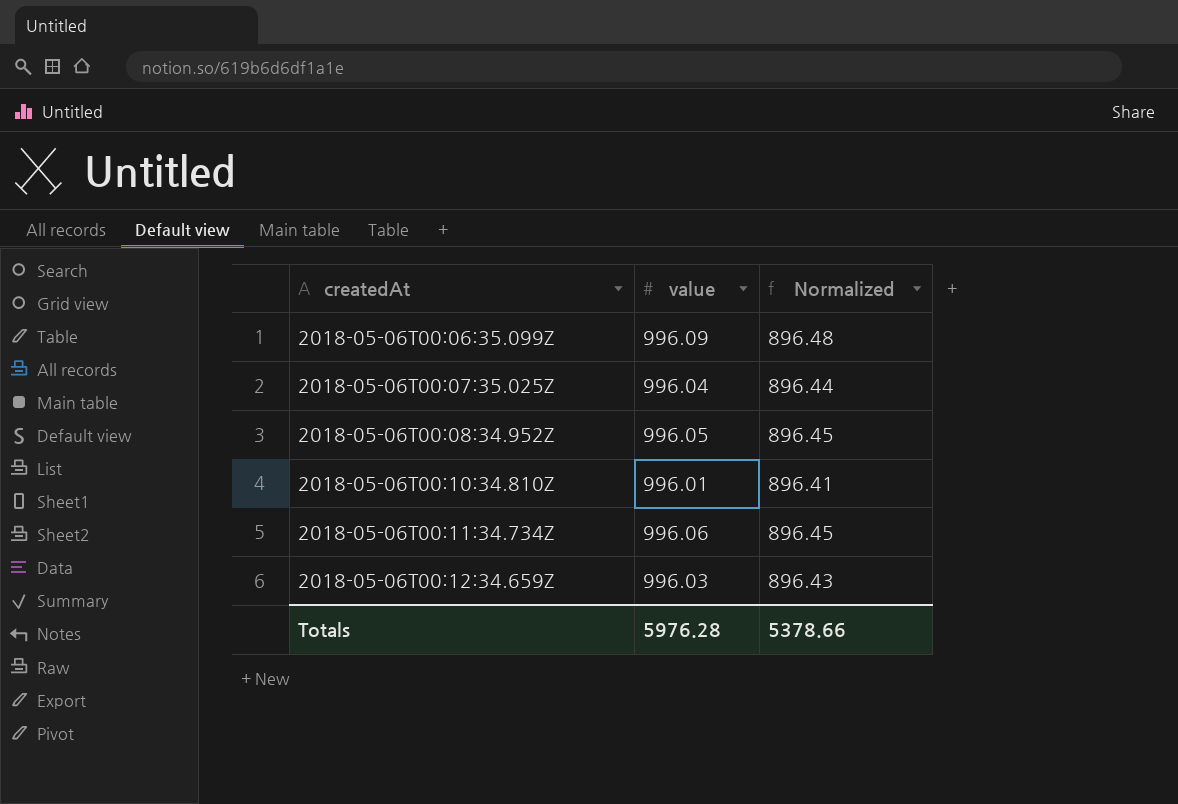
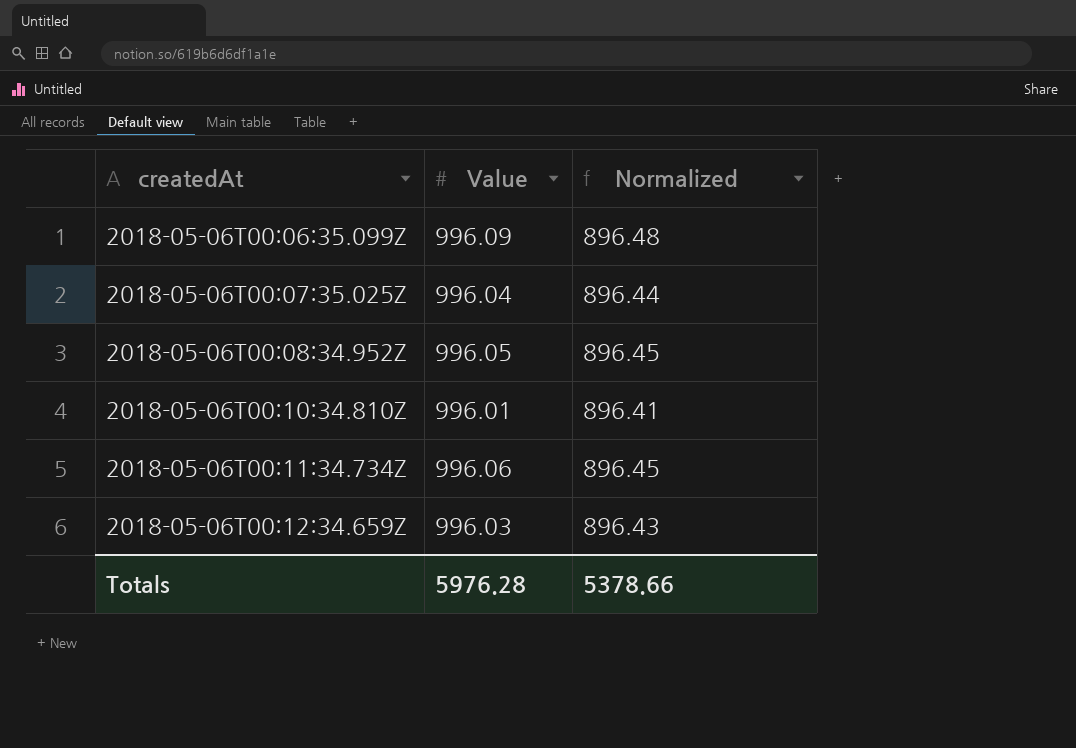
column name: value -> Value

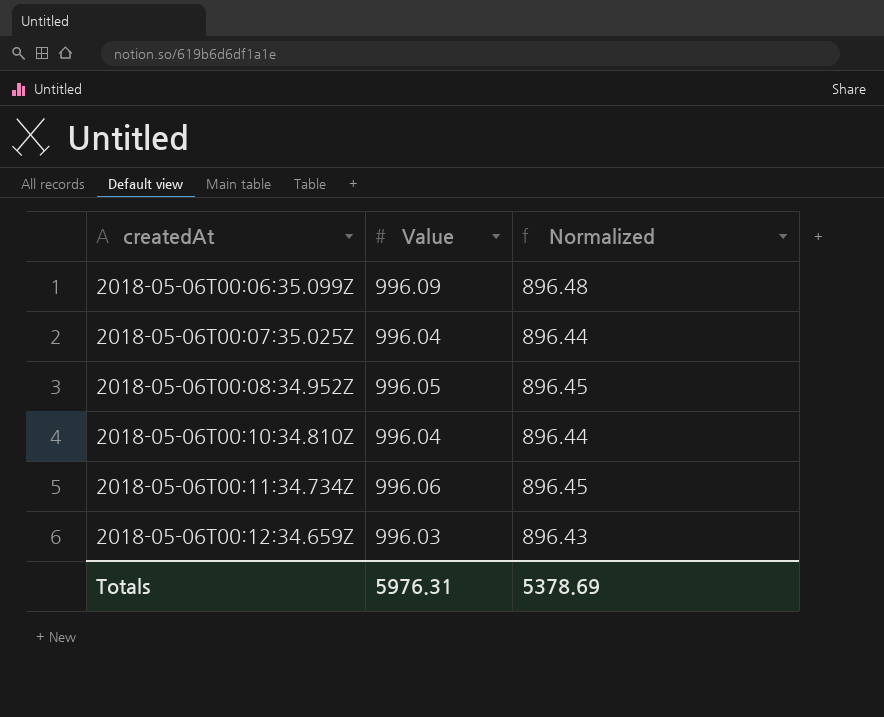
2018-05-06T00:10:34.810Z | Value: 996.01 -> 996.04
2018-05-06T00:10:34.810Z | Normalized: 896.41 -> 896.44
Totals | Value: 5976.28 -> 5976.31
Totals | Normalized: 5378.66 -> 5378.69

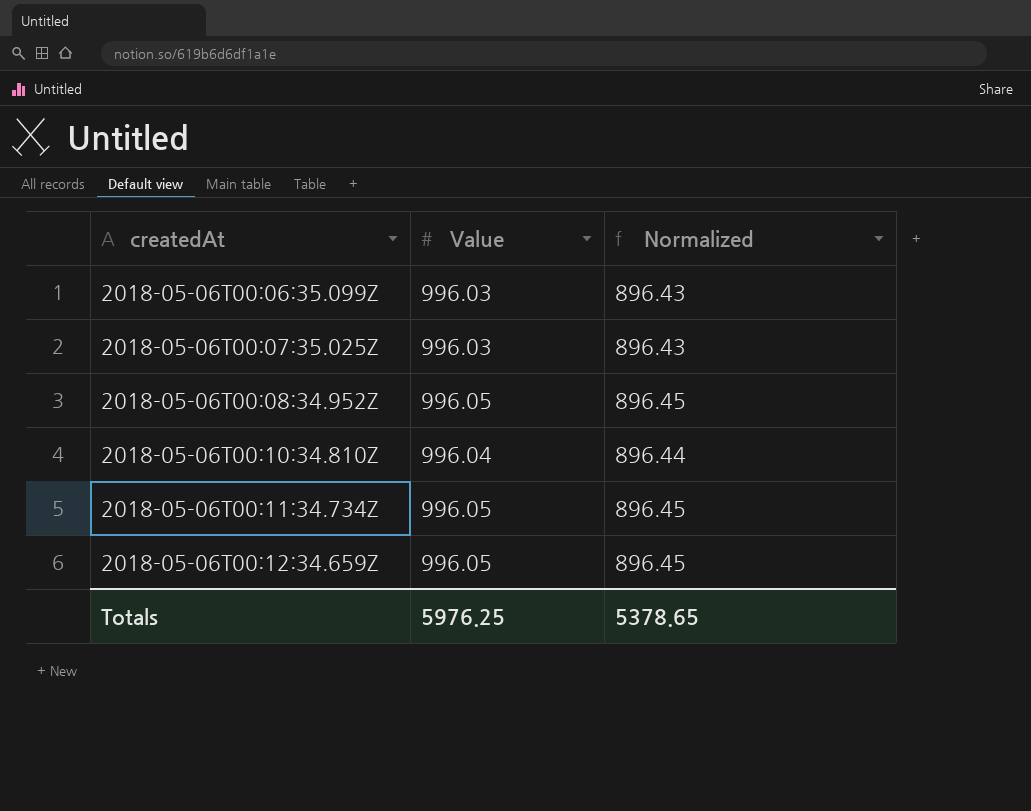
2018-05-06T00:06:35.099Z | Value: 996.09 -> 996.03
2018-05-06T00:06:35.099Z | Normalized: 896.48 -> 896.43
2018-05-06T00:07:35.025Z | Value: 996.04 -> 996.03
2018-05-06T00:07:35.025Z | Normalized: 896.44 -> 896.43
2018-05-06T00:11:34.734Z | Value: 996.06 -> 996.05
2018-05-06T00:12:34.659Z | Value: 996.03 -> 996.05
2018-05-06T00:12:34.659Z | Normalized: 896.43 -> 896.45
Totals | Value: 5976.31 -> 5976.25
Totals | Normalized: 5378.69 -> 5378.65

